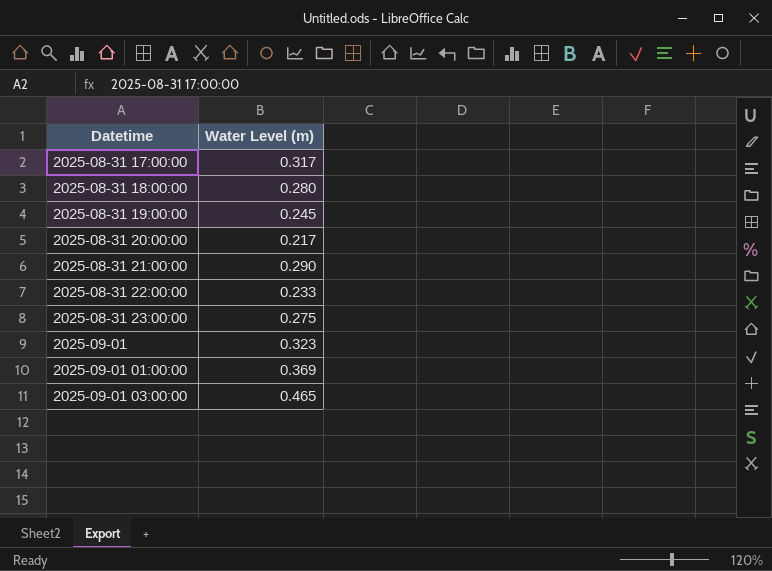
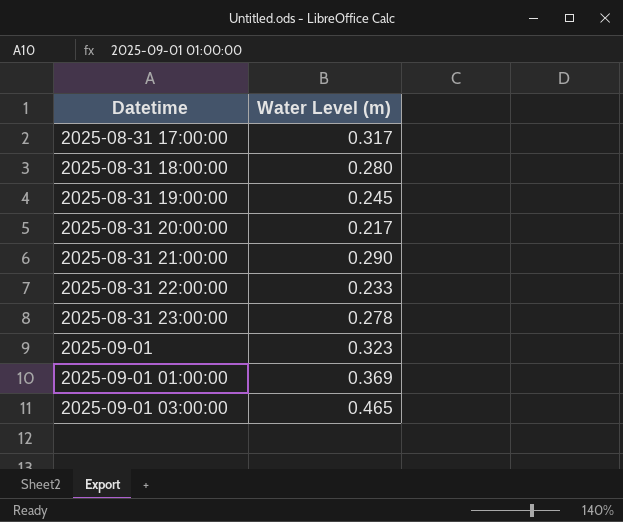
2025-08-31 23:00:00 | Water Level (m): 0.275 -> 0.278

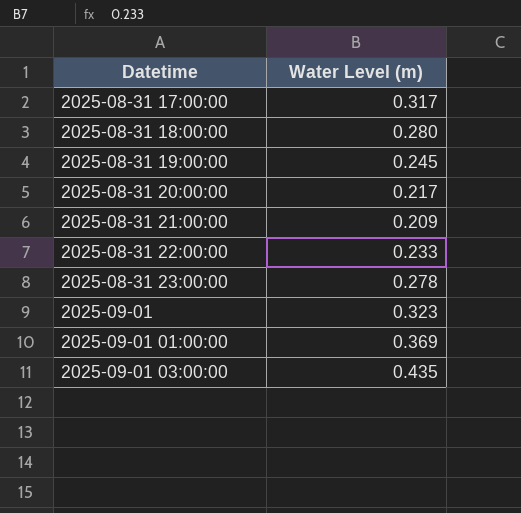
2025-08-31 21:00:00 | Water Level (m): 0.290 -> 0.209
2025-09-01 03:00:00 | Water Level (m): 0.465 -> 0.435

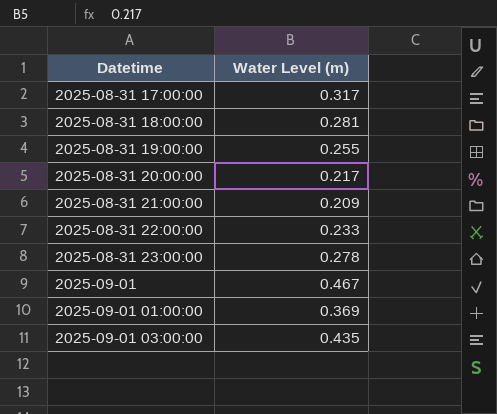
2025-08-31 18:00:00 | Water Level (m): 0.280 -> 0.281
2025-08-31 19:00:00 | Water Level (m): 0.245 -> 0.255
2025-09-01 | Water Level (m): 0.323 -> 0.467

